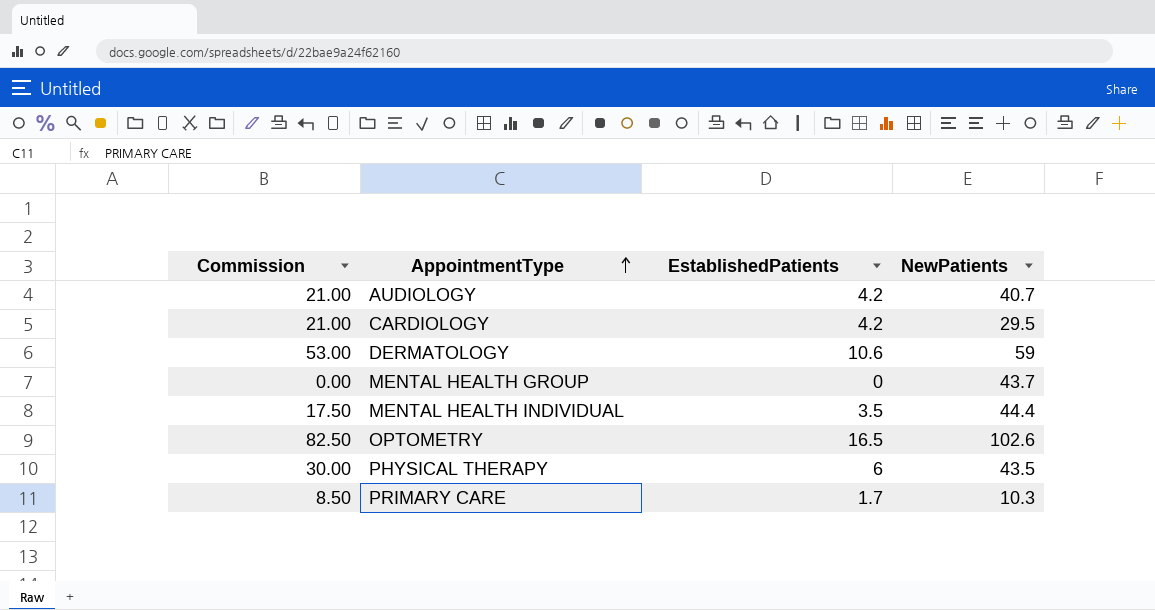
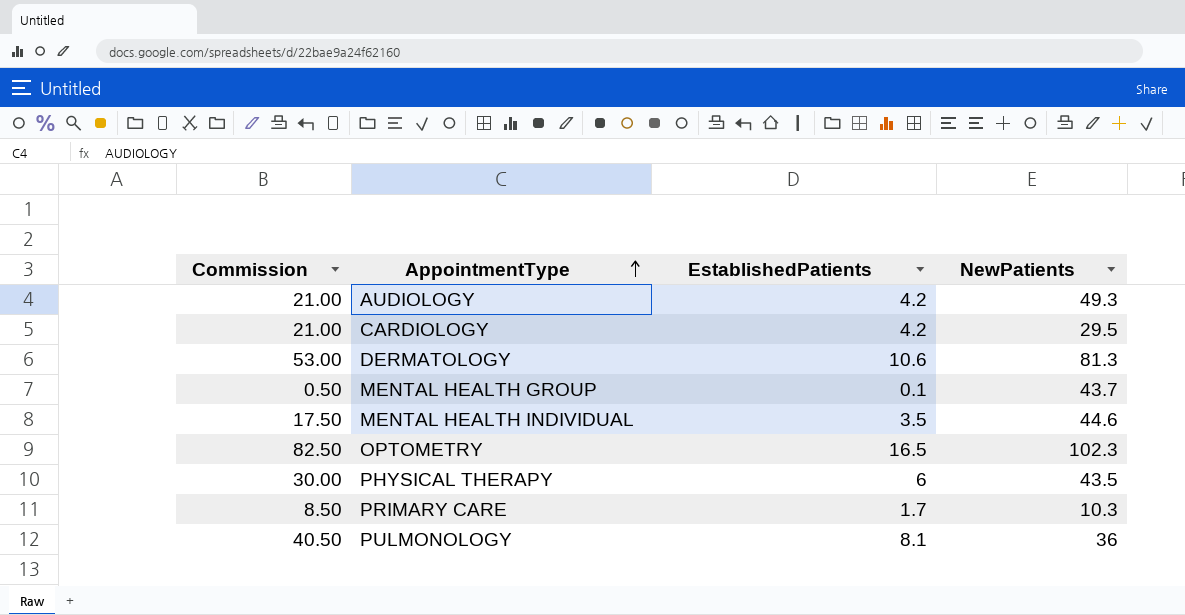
AUDIOLOGY | NewPatients: 40.7 -> 49.3
DERMATOLOGY | NewPatients: 59 -> 81.3
MENTAL HEALTH GROUP | Commission: 0.00 -> 0.50
MENTAL HEALTH GROUP | EstablishedPatients: 0 -> 0.1
MENTAL HEALTH INDIVIDUAL | NewPatients: 44.4 -> 44.6
OPTOMETRY | NewPatients: 102.6 -> 102.3
row PULMONOLOGY: none -> 40.50 | 8.1 | 36

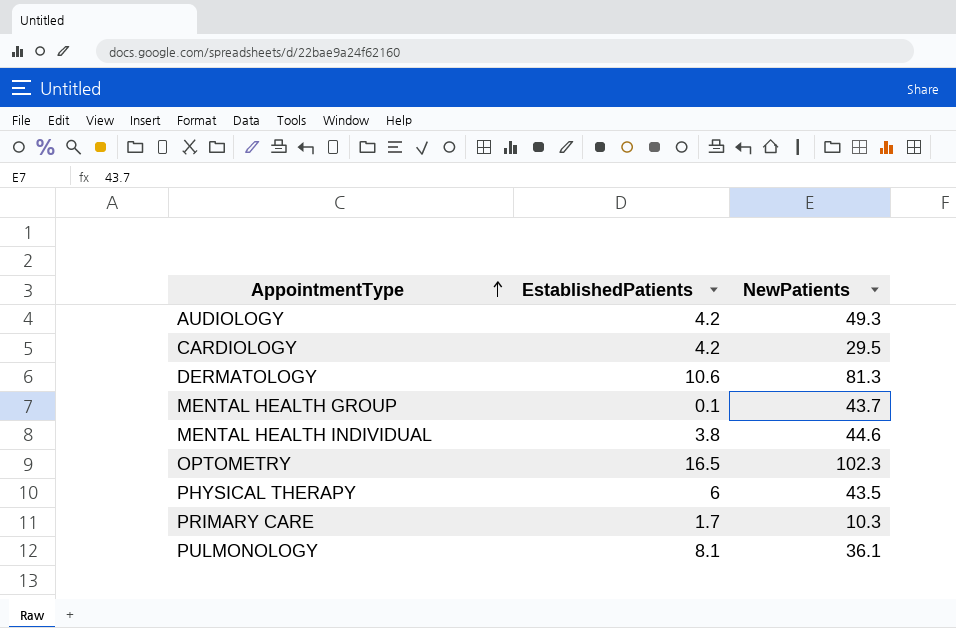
column Commission | formula: [EstablishedPatients] * 5 -> none
MENTAL HEALTH INDIVIDUAL | EstablishedPatients: 3.5 -> 3.8
PULMONOLOGY | NewPatients: 36 -> 36.1

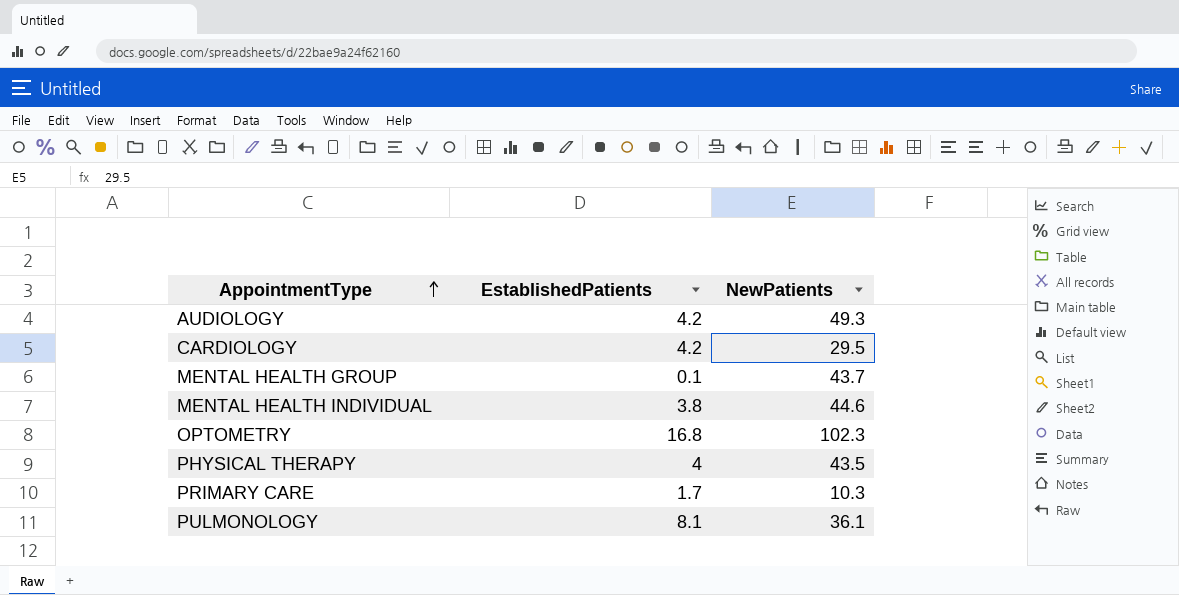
row DERMATOLOGY: 10.6 | 81.3 -> none
OPTOMETRY | EstablishedPatients: 16.5 -> 16.8
PHYSICAL THERAPY | EstablishedPatients: 6 -> 4

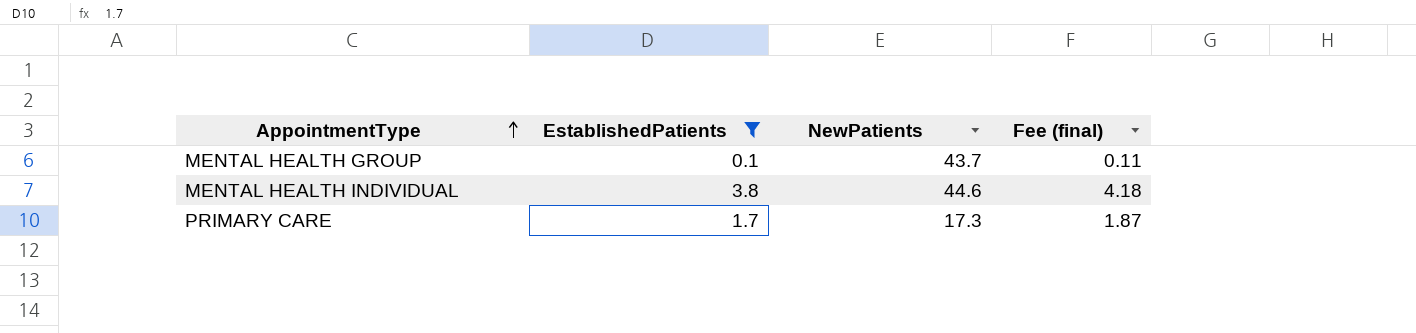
filter: none -> EstablishedPatients <= 3.8
column Fee (final) | formula: none -> [EstablishedPatients] * 1.1
PRIMARY CARE | NewPatients: 10.3 -> 17.3

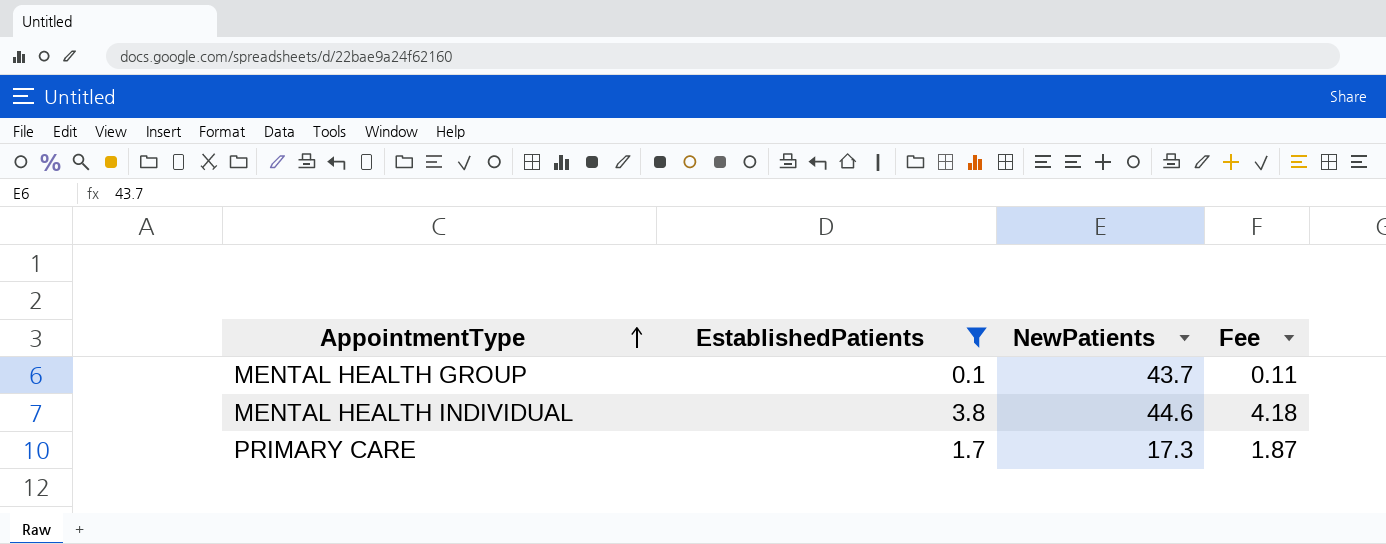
column name: Fee (final) -> Fee

